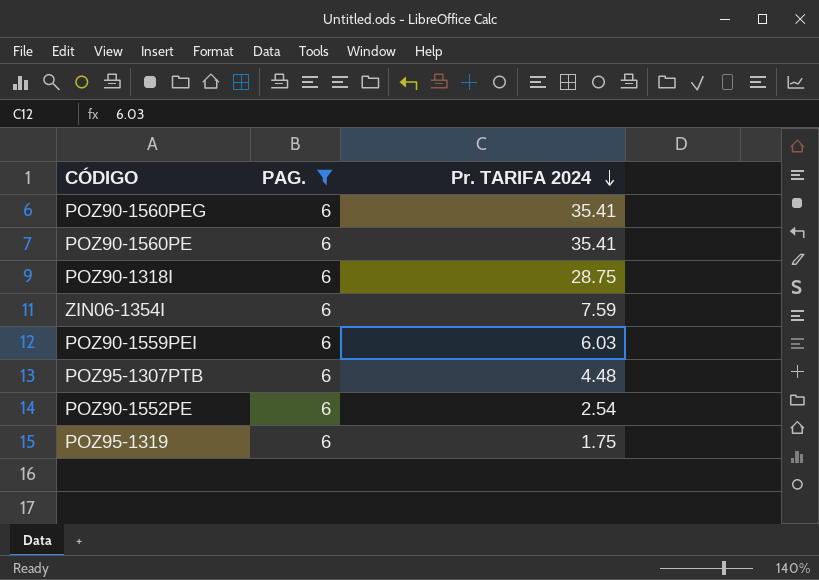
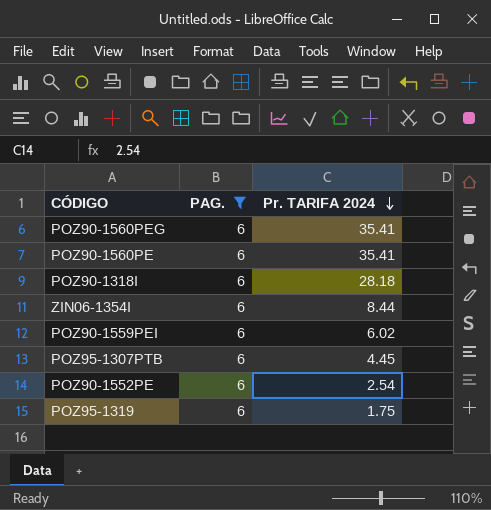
POZ90-1318I | Pr. TARIFA 2024: 28.75 -> 28.18
ZIN06-1354I | Pr. TARIFA 2024: 7.59 -> 8.44
POZ90-1559PEI | Pr. TARIFA 2024: 6.03 -> 6.02
POZ95-1307PTB | Pr. TARIFA 2024: 4.48 -> 4.45

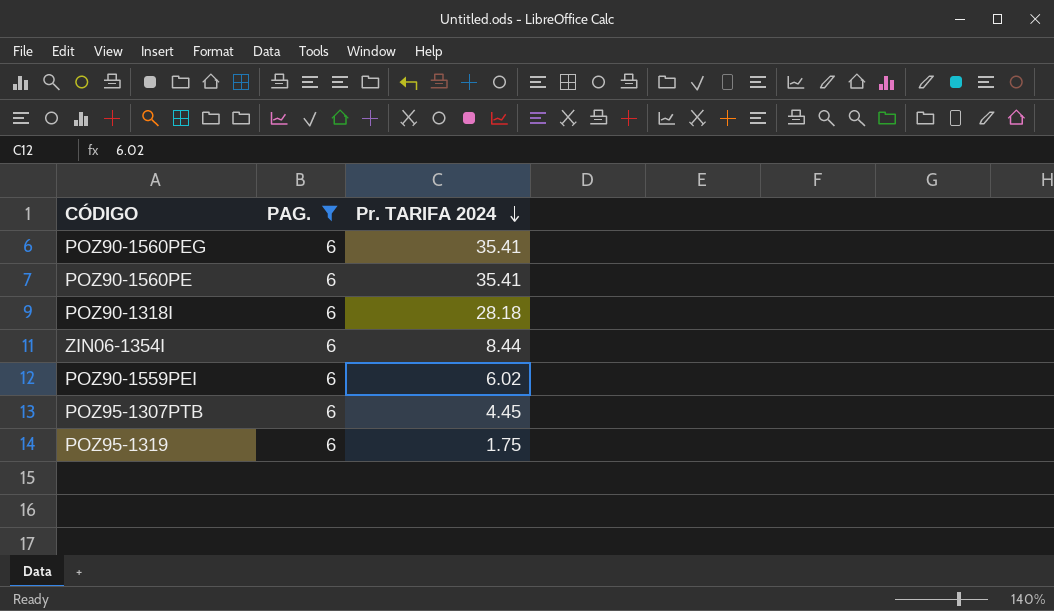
row POZ90-1552PE: 6 | 2.54 -> none

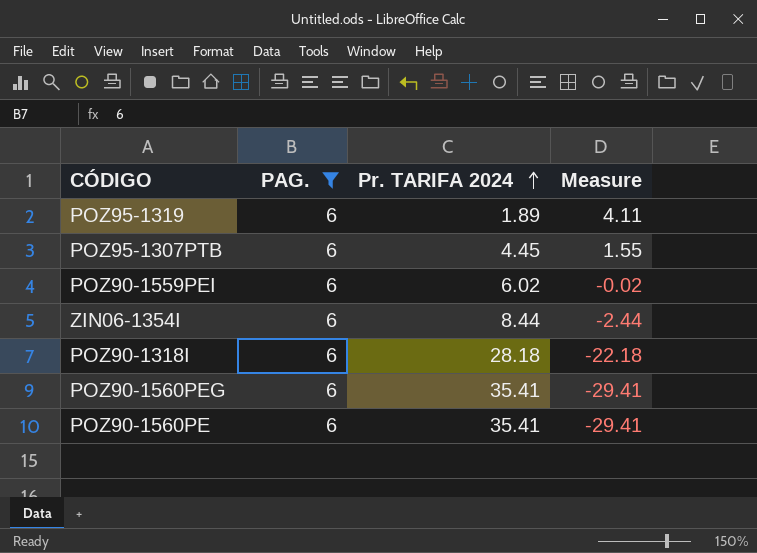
row order: Pr. TARIFA 2024 descending -> Pr. TARIFA 2024 ascending
column Measure | formula: none -> [PAG.] - [Pr. TARIFA 2024]
POZ95-1319 | Pr. TARIFA 2024: 1.75 -> 1.89

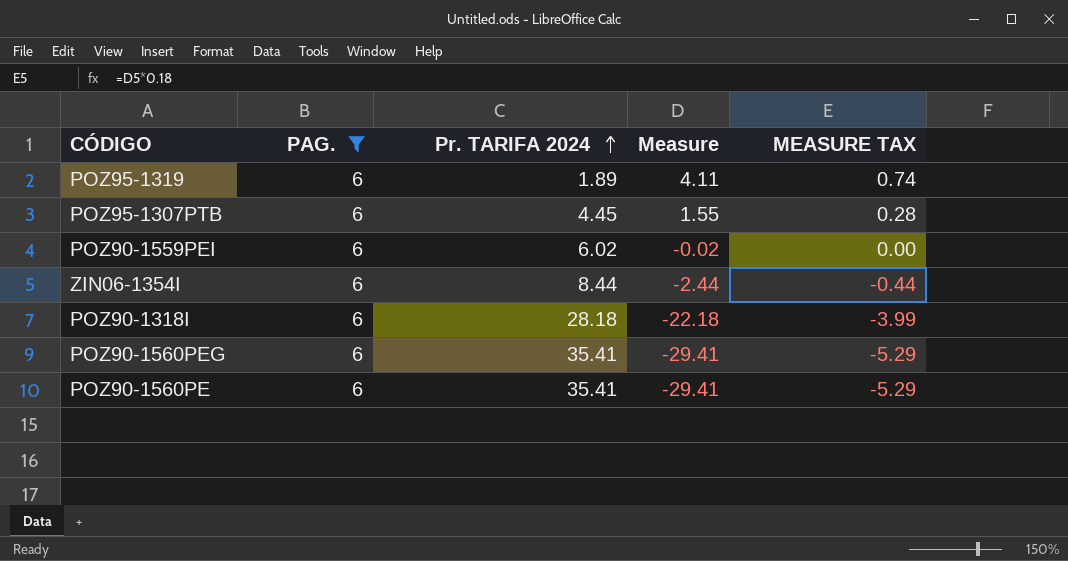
column MEASURE TAX | formula: none -> [Measure] * 0.18

